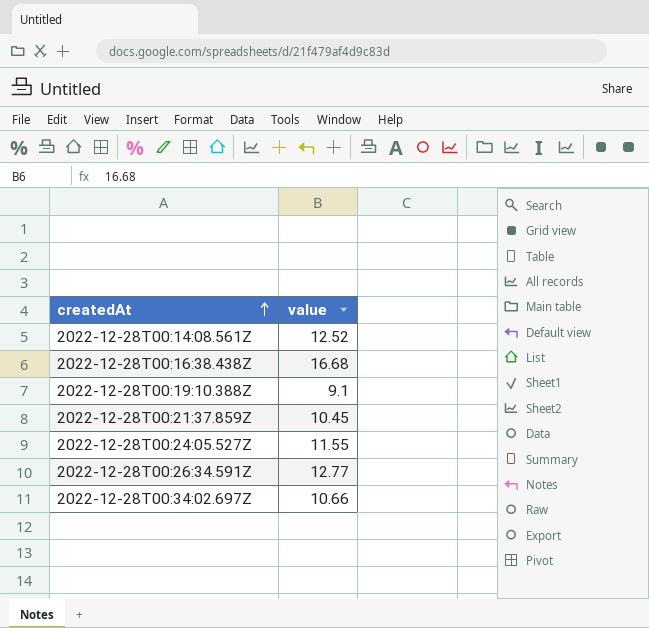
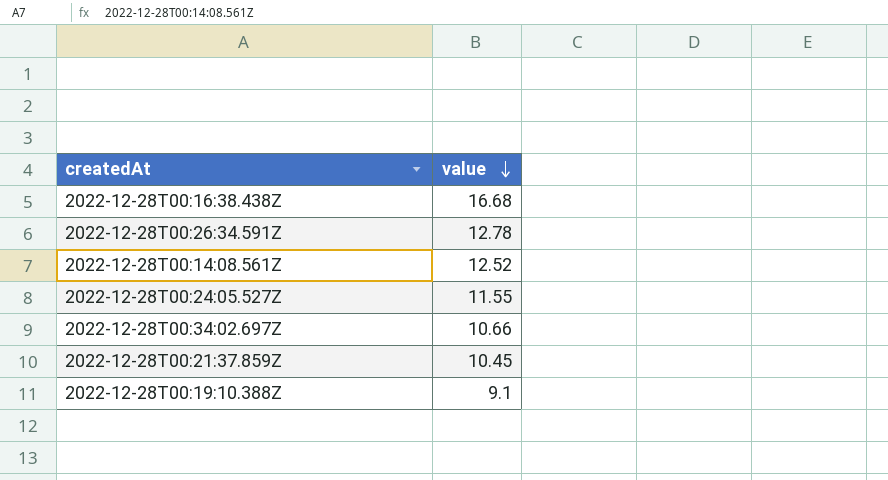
row order: createdAt ascending -> value descending
2022-12-28T00:26:34.591Z | value: 12.77 -> 12.78

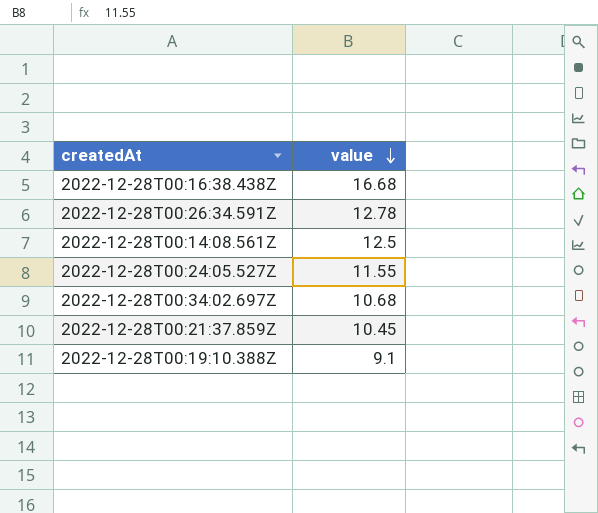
2022-12-28T00:14:08.561Z | value: 12.52 -> 12.5
2022-12-28T00:34:02.697Z | value: 10.66 -> 10.68

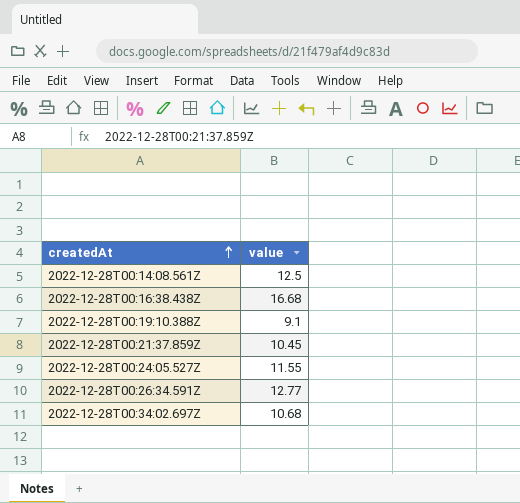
row order: value descending -> createdAt ascending
2022-12-28T00:26:34.591Z | value: 12.78 -> 12.77

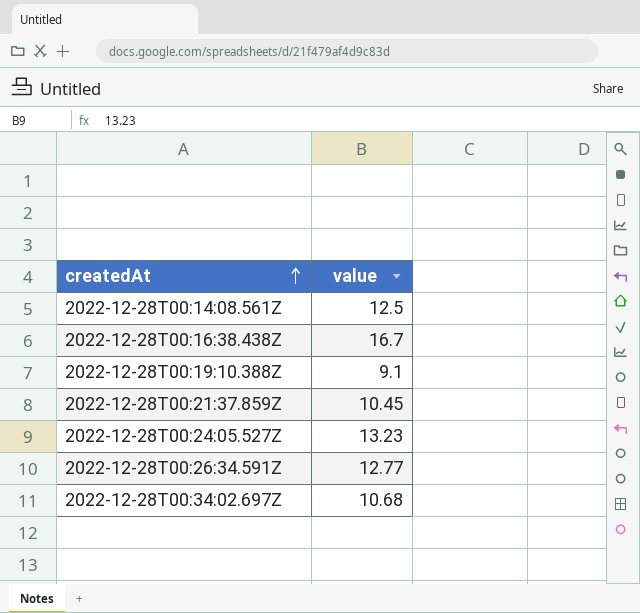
2022-12-28T00:16:38.438Z | value: 16.68 -> 16.7
2022-12-28T00:24:05.527Z | value: 11.55 -> 13.23

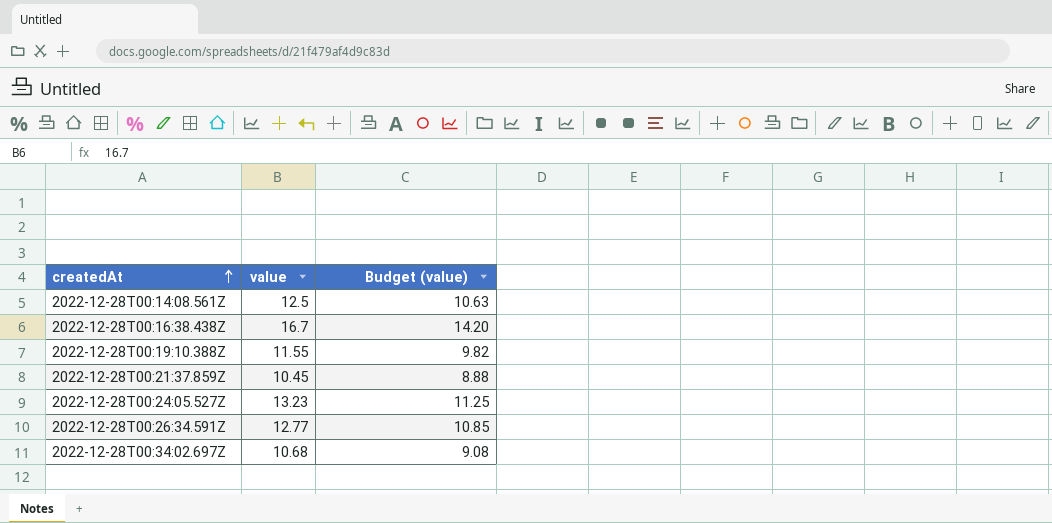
column Budget (value) | formula: none -> [value] * 0.85
2022-12-28T00:19:10.388Z | value: 9.1 -> 11.55

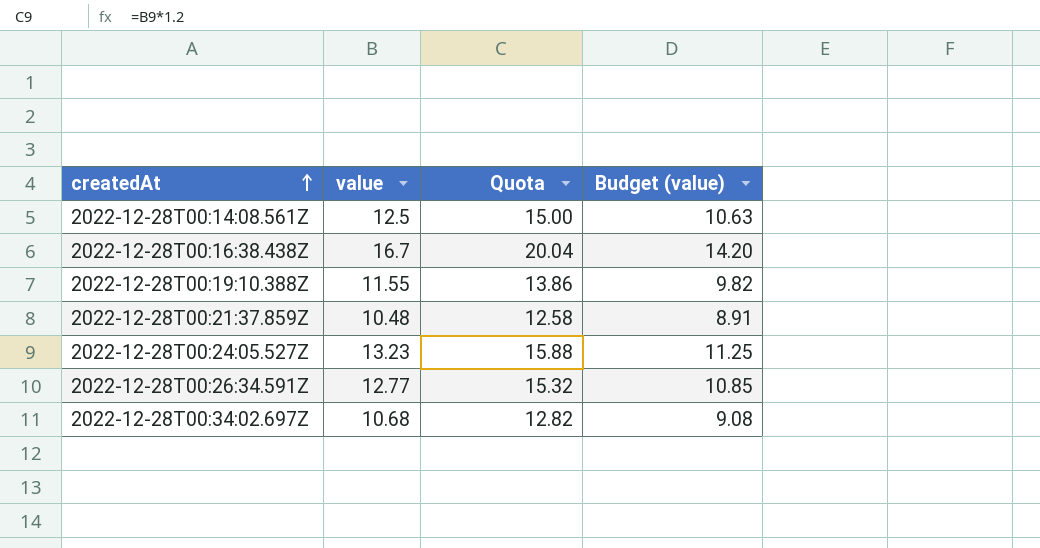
column Quota | formula: none -> [value] * 1.2
2022-12-28T00:21:37.859Z | value: 10.45 -> 10.48
2022-12-28T00:21:37.859Z | Budget (value): 8.88 -> 8.91

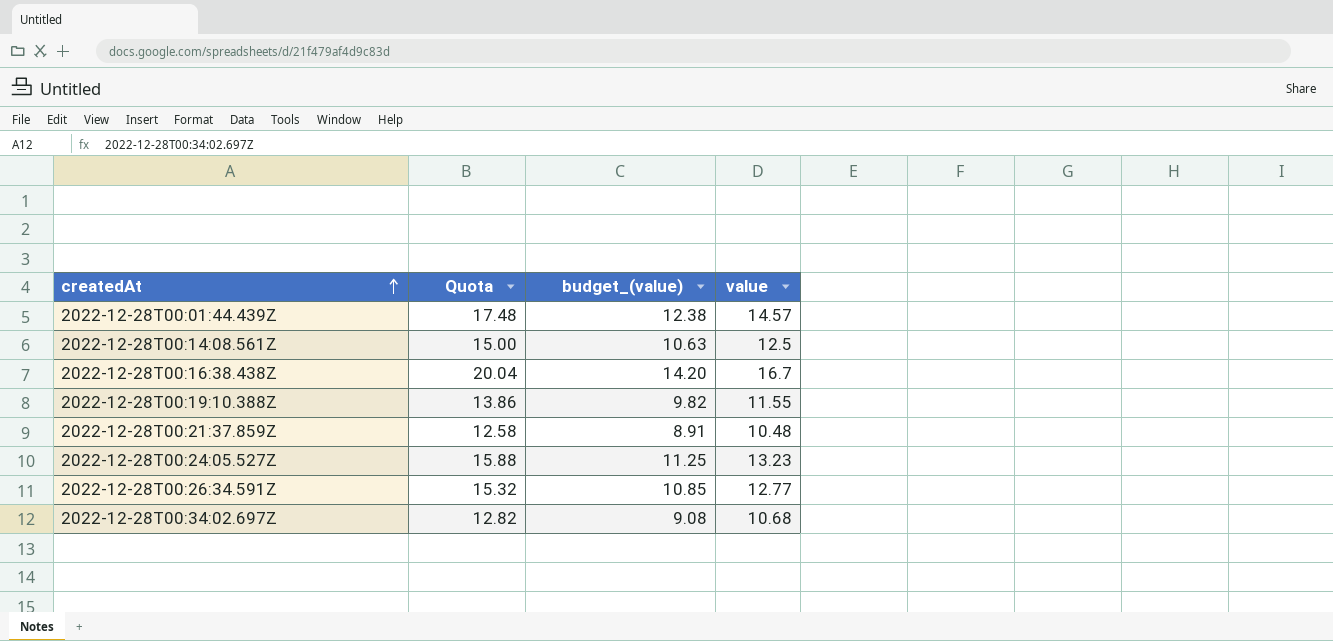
column name: Budget (value) -> budget_(value)
column value | position: 2 -> 4
row 2022-12-28T00:01:44.439Z: none -> 17.48 | 12.38 | 14.57

